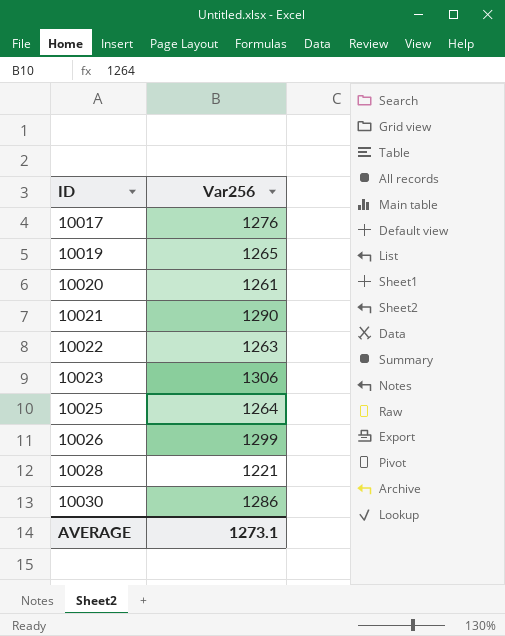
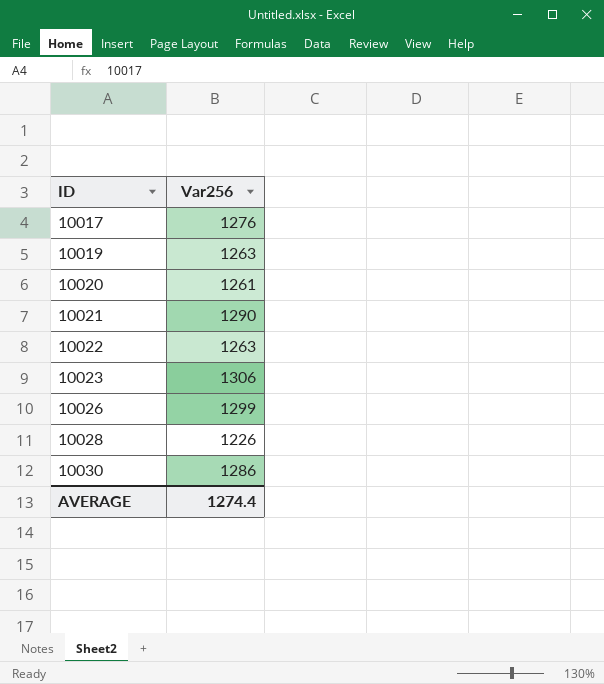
row 10025: 1264 -> none
10019 | Var256: 1265 -> 1263
10028 | Var256: 1221 -> 1226
AVERAGE | Var256: 1273.1 -> 1274.4

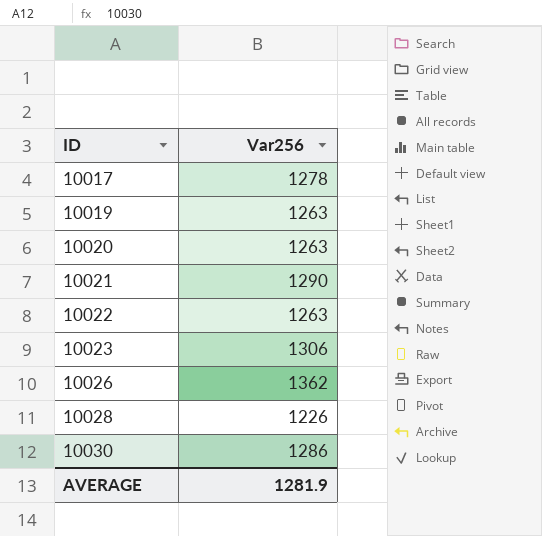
10017 | Var256: 1276 -> 1278
10020 | Var256: 1261 -> 1263
10026 | Var256: 1299 -> 1362
AVERAGE | Var256: 1274.4 -> 1281.9

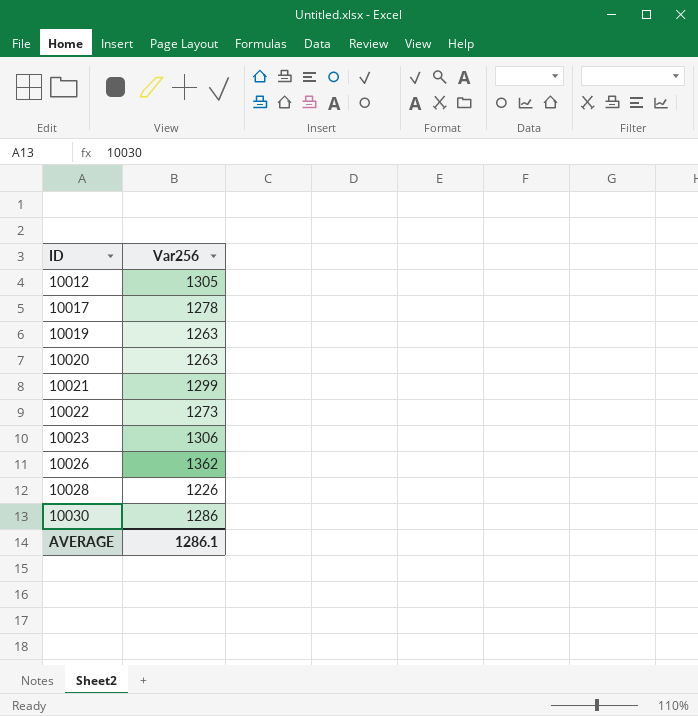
row 10012: none -> 1305
10021 | Var256: 1290 -> 1299
10022 | Var256: 1263 -> 1273
AVERAGE | Var256: 1281.9 -> 1286.1

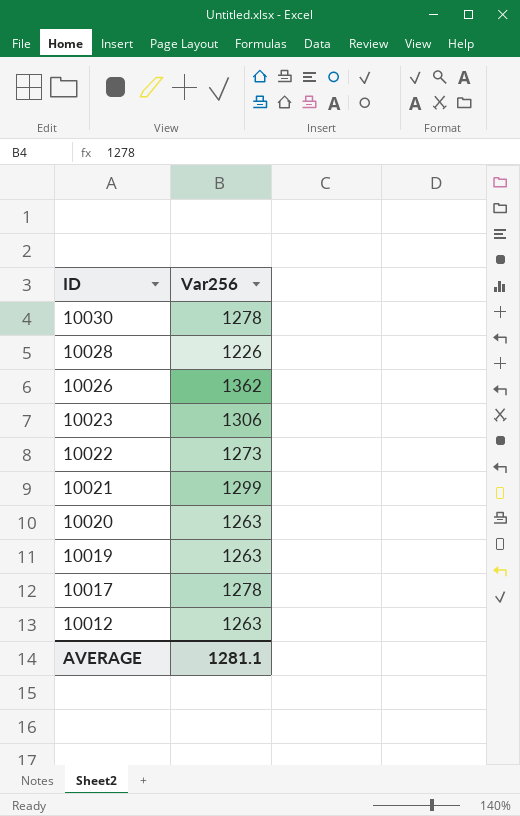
row order: ID ascending -> ID descending
10030 | Var256: 1286 -> 1278
10012 | Var256: 1305 -> 1263
AVERAGE | Var256: 1286.1 -> 1281.1

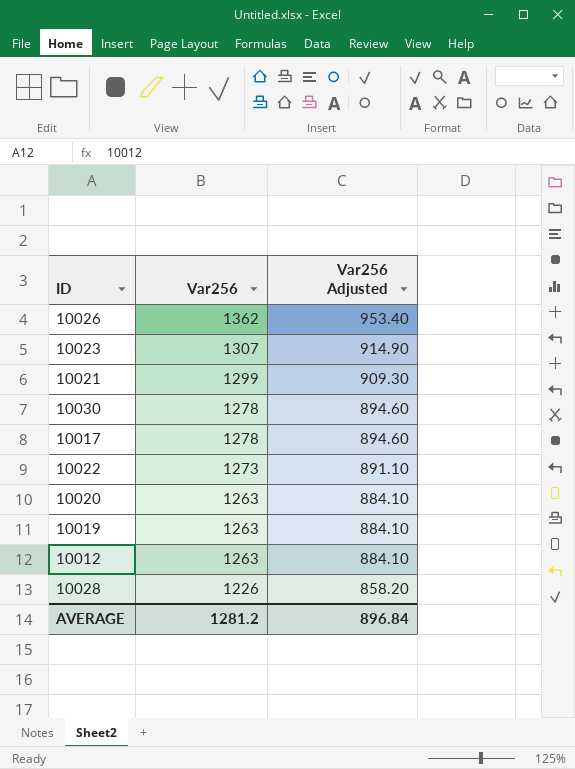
row order: ID descending -> Var256 descending
column Var256 Adjusted | formula: none -> [Var256] * 0.7
10023 | Var256: 1306 -> 1307
AVERAGE | Var256: 1281.1 -> 1281.2

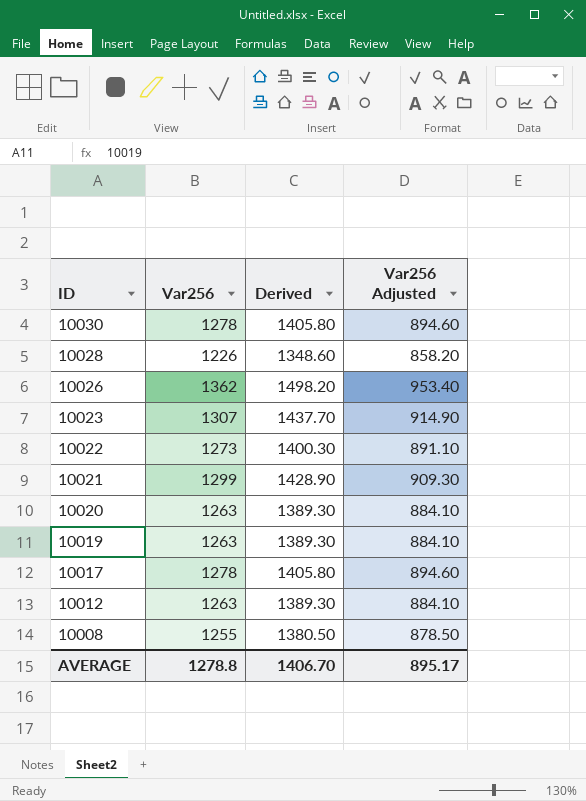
row order: Var256 descending -> ID descending
column Derived | formula: none -> [Var256] * 1.1
row 10008: none -> 1255 | 1380.50 | 878.50
AVERAGE | Var256: 1281.2 -> 1278.8
AVERAGE | Var256 Adjusted: 896.84 -> 895.17

